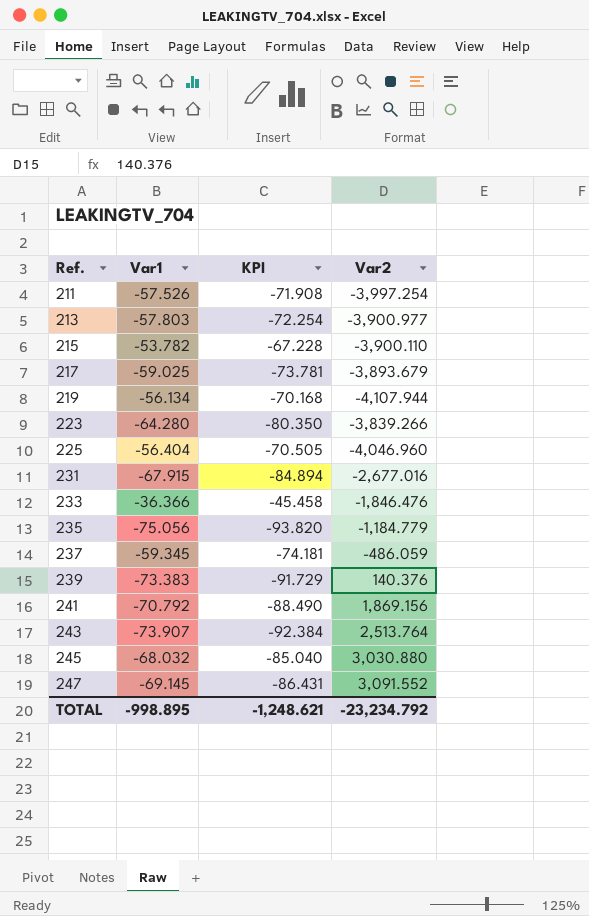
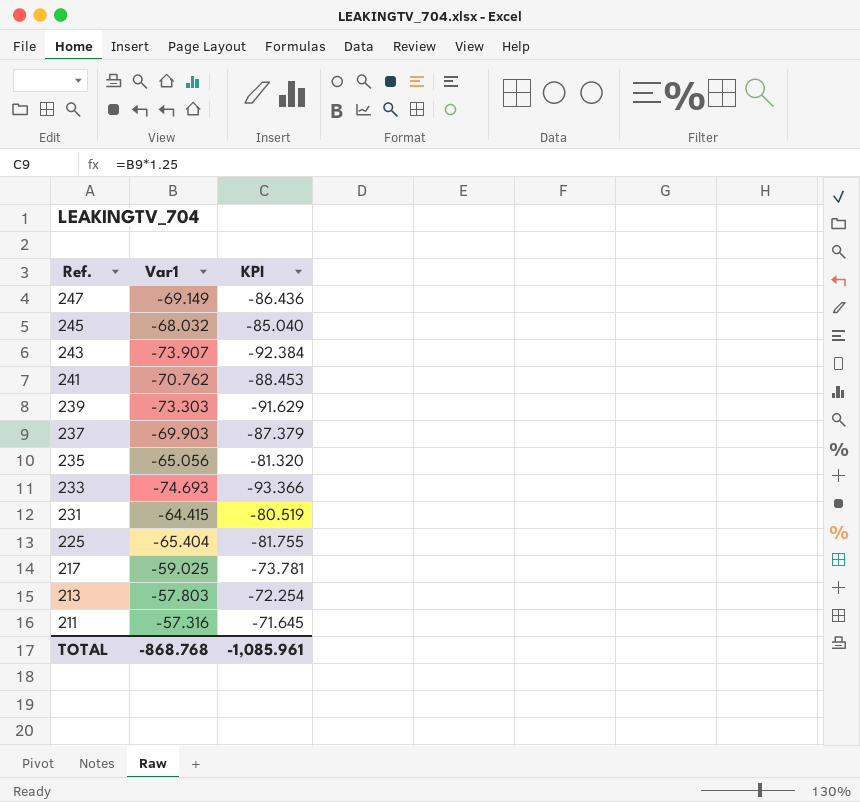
row order: Ref. ascending -> Ref. descending
column Var2 | position: 4 -> none
row 215: -53.782 | -67.228 | -3,900.110 -> none
row 219: -56.134 | -70.168 | -4,107.944 -> none
row 223: -64.280 | -80.350 | -3,839.266 -> none
247 | Var1: -69.145 -> -69.149
247 | KPI: -86.431 -> -86.436
241 | Var1: -70.792 -> -70.762
241 | KPI: -88.490 -> -88.453
239 | Var1: -73.383 -> -73.303
239 | KPI: -91.729 -> -91.629
237 | Var1: -59.345 -> -69.903
237 | KPI: -74.181 -> -87.379
235 | Var1: -75.056 -> -65.056
235 | KPI: -93.820 -> -81.320
233 | Var1: -36.366 -> -74.693
233 | KPI: -45.458 -> -93.366
231 | Var1: -67.915 -> -64.415
231 | KPI: -84.894 -> -80.519
225 | Var1: -56.404 -> -65.404
225 | KPI: -70.505 -> -81.755
211 | Var1: -57.526 -> -57.316
211 | KPI: -71.908 -> -71.645
TOTAL | Var1: -998.895 -> -868.768
TOTAL | KPI: -1,248.621 -> -1,085.961

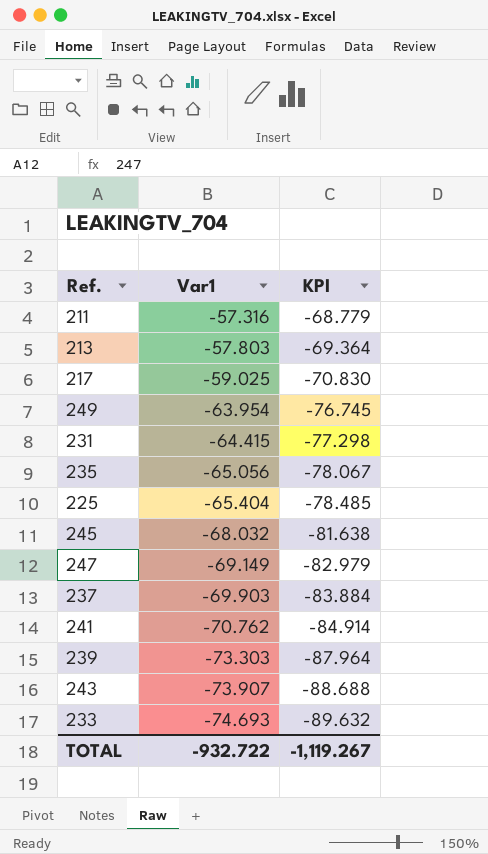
row order: Ref. descending -> Var1 descending
column KPI | formula: [Var1] * 1.25 -> [Var1] * 1.2
row 249: none -> -63.954 | -76.745
TOTAL | Var1: -868.768 -> -932.722
TOTAL | KPI: -1,085.961 -> -1,119.267

